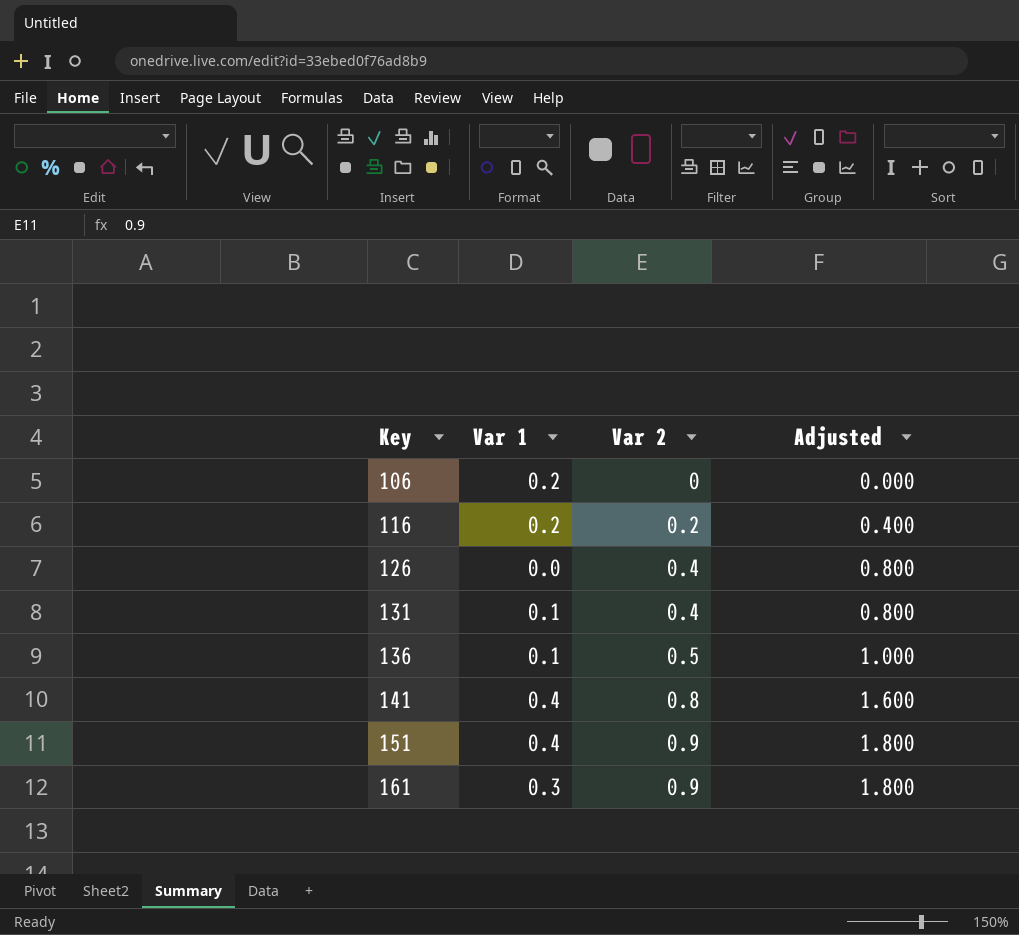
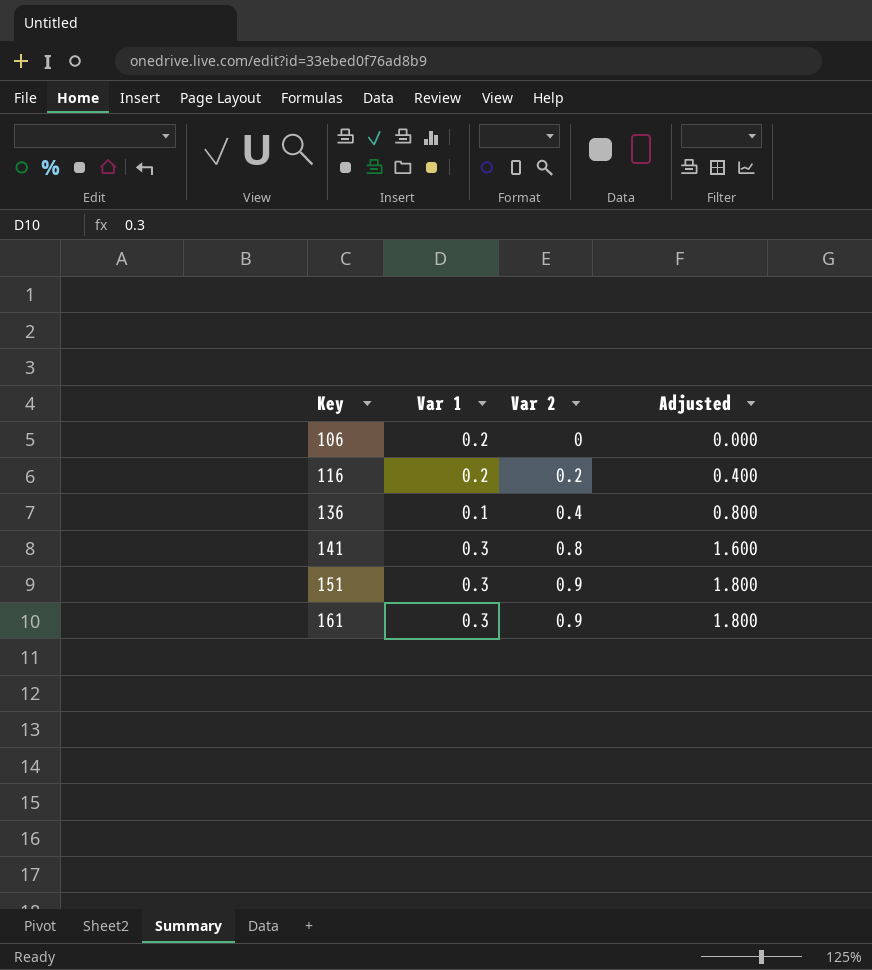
row 126: 0.0 | 0.4 | 0.800 -> none
row 131: 0.1 | 0.4 | 0.800 -> none
136 | Var 2: 0.5 -> 0.4
136 | Adjusted: 1.000 -> 0.800
141 | Var 1: 0.4 -> 0.3
151 | Var 1: 0.4 -> 0.3

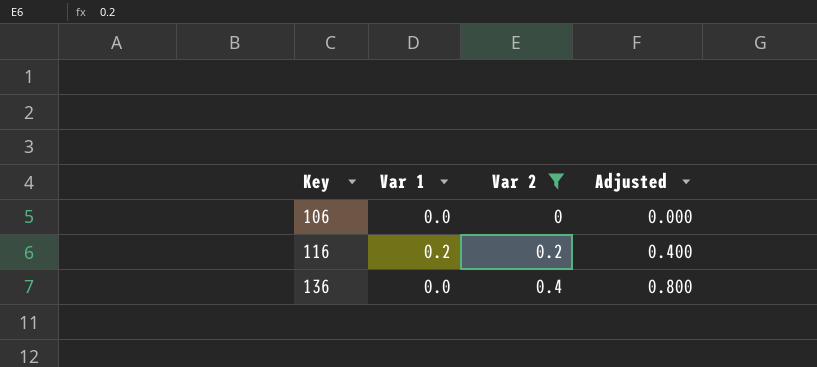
filter: none -> Var 2 <= 0.4
106 | Var 1: 0.2 -> 0.0
136 | Var 1: 0.1 -> 0.0

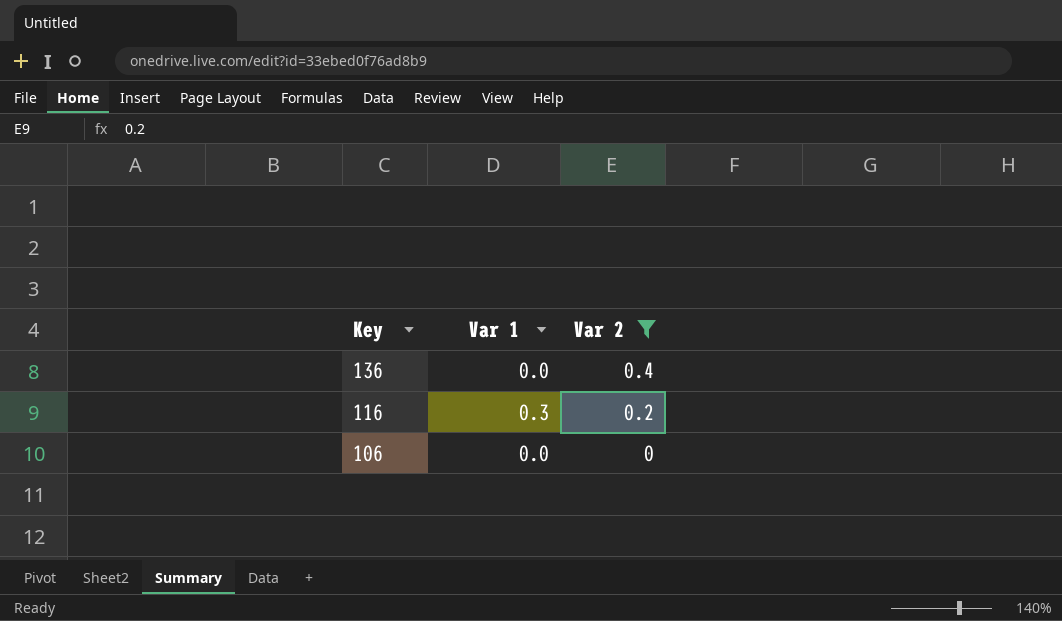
row order: Key ascending -> Key descending
column Adjusted | formula: [Var 2] * 2 -> none
116 | Var 1: 0.2 -> 0.3

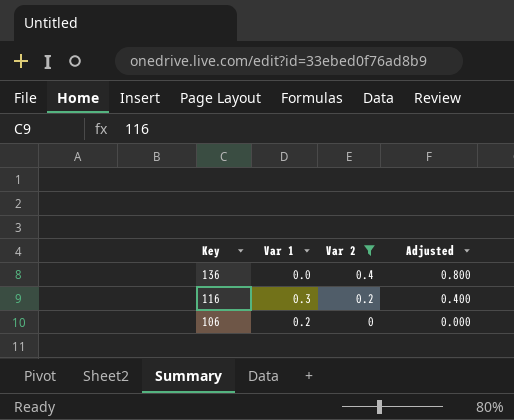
column Adjusted | formula: none -> [Var 2] * 2
106 | Var 1: 0.0 -> 0.2

